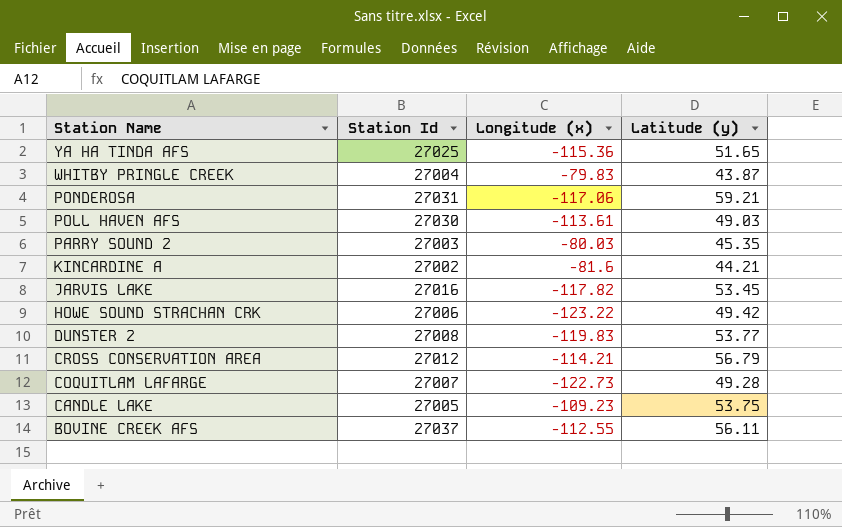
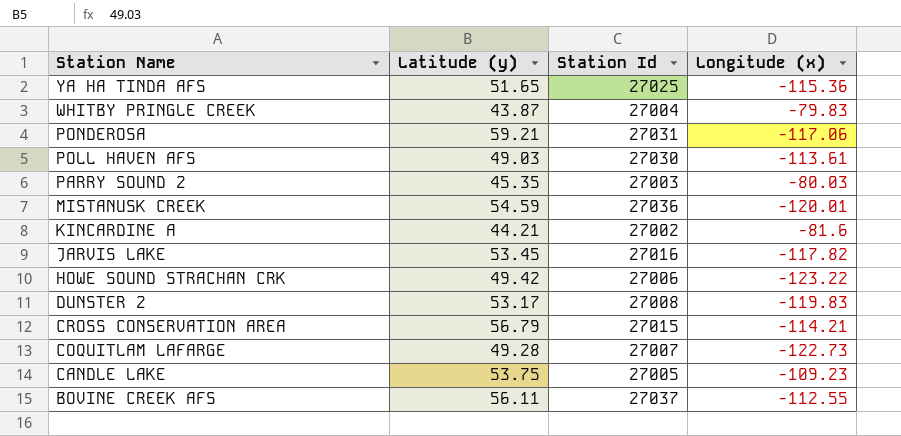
column Latitude (y) | position: 4 -> 2
row MISTANUSK CREEK: none -> 54.59 | 27036 | -120.01
DUNSTER 2 | Latitude (y): 53.77 -> 53.17
CROSS CONSERVATION AREA | Station Id: 27012 -> 27015

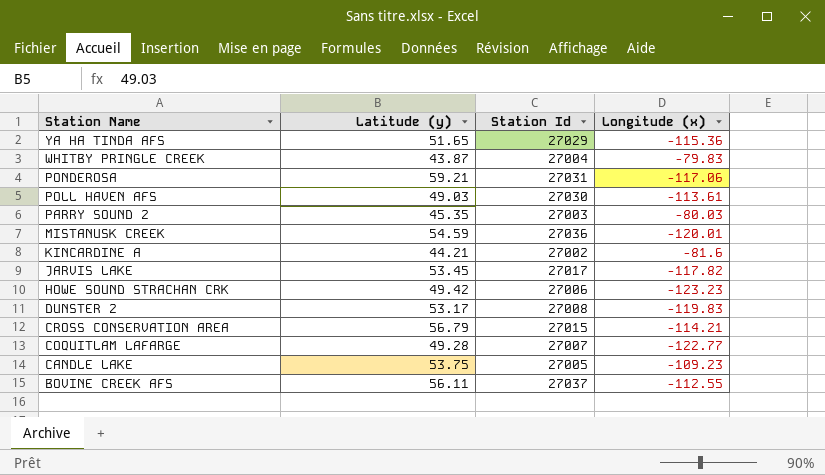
YA HA TINDA AFS | Station Id: 27025 -> 27029
JARVIS LAKE | Station Id: 27016 -> 27017
HOWE SOUND STRACHAN CRK | Longitude (x): -123.22 -> -123.23
COQUITLAM LAFARGE | Longitude (x): -122.73 -> -122.77

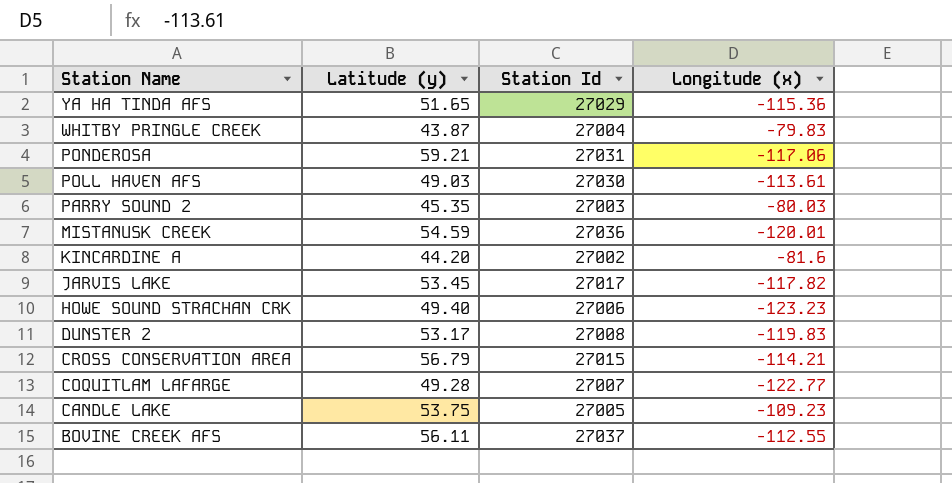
KINCARDINE A | Latitude (y): 44.21 -> 44.20
HOWE SOUND STRACHAN CRK | Latitude (y): 49.42 -> 49.40

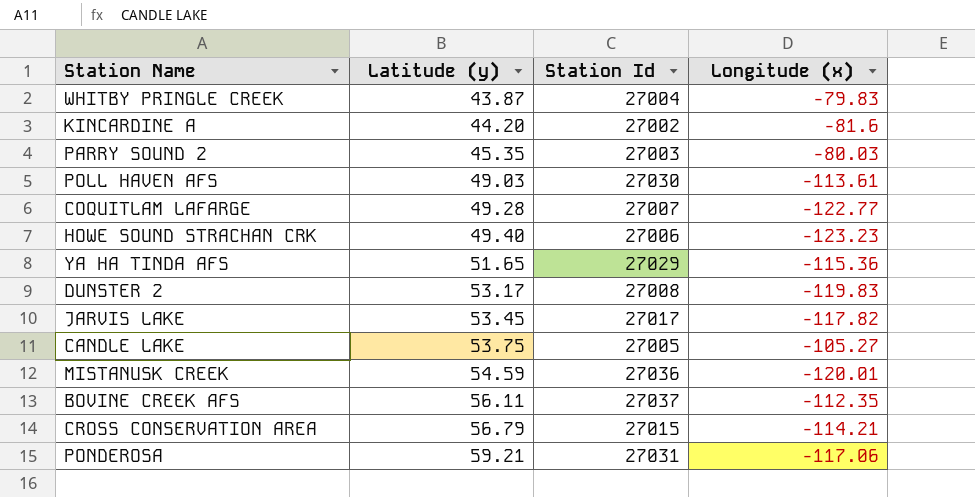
row order: Station Name descending -> Latitude (y) ascending
CANDLE LAKE | Longitude (x): -109.23 -> -105.27
BOVINE CREEK AFS | Longitude (x): -112.55 -> -112.35

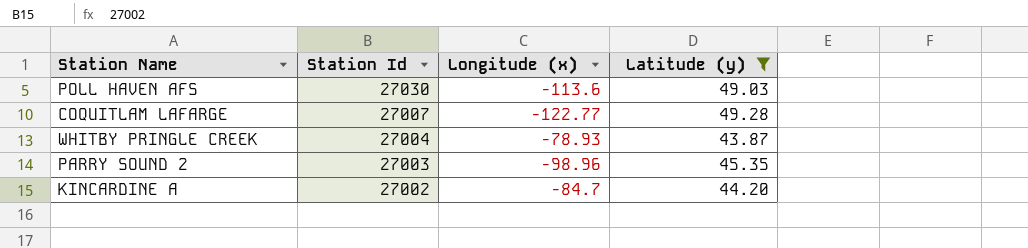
filter: none -> Latitude (y) <= 49.28
row order: Latitude (y) ascending -> Station Id descending
column Latitude (y) | position: 2 -> 4
POLL HAVEN AFS | Longitude (x): -113.61 -> -113.6
WHITBY PRINGLE CREEK | Longitude (x): -79.83 -> -78.93
PARRY SOUND 2 | Longitude (x): -80.03 -> -98.96
KINCARDINE A | Longitude (x): -81.6 -> -84.7

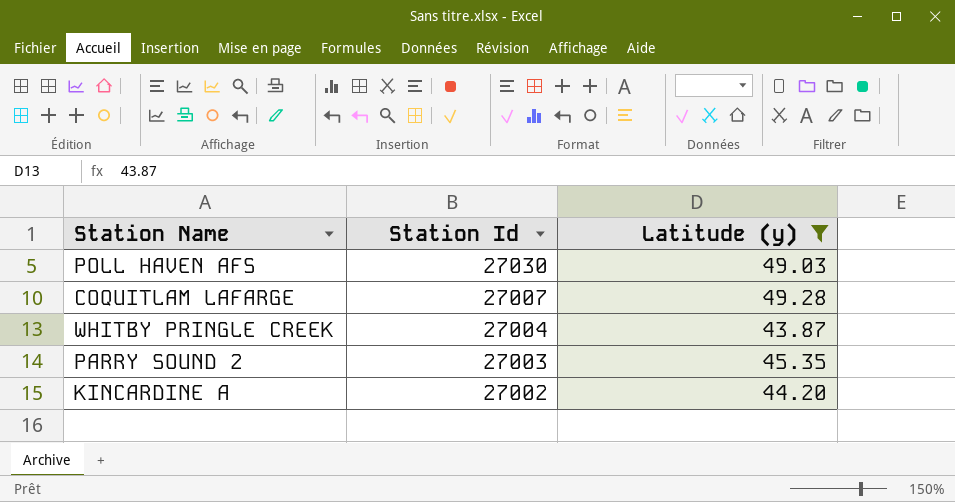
column Longitude (x) | position: 3 -> none

